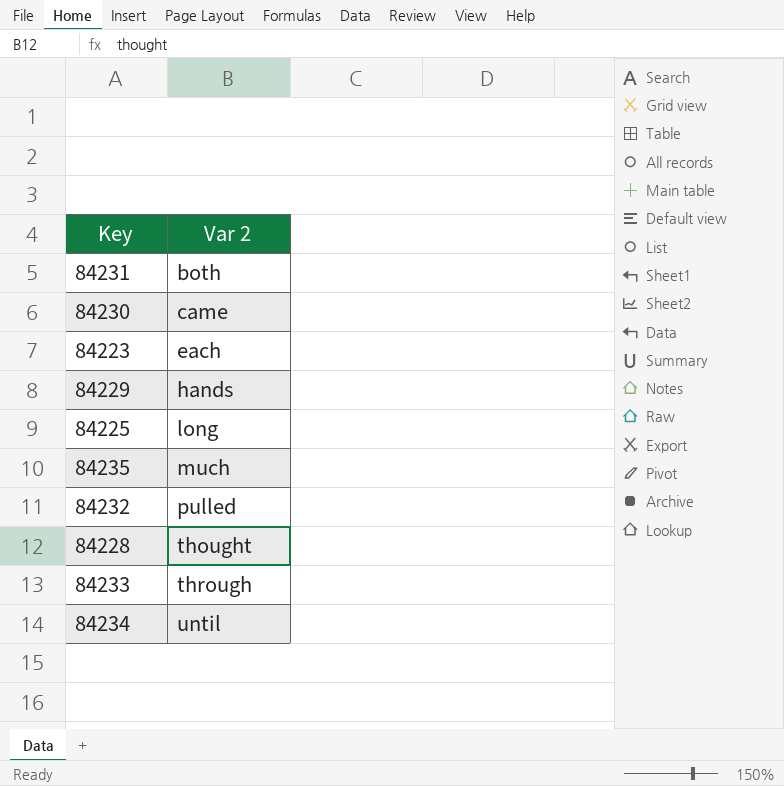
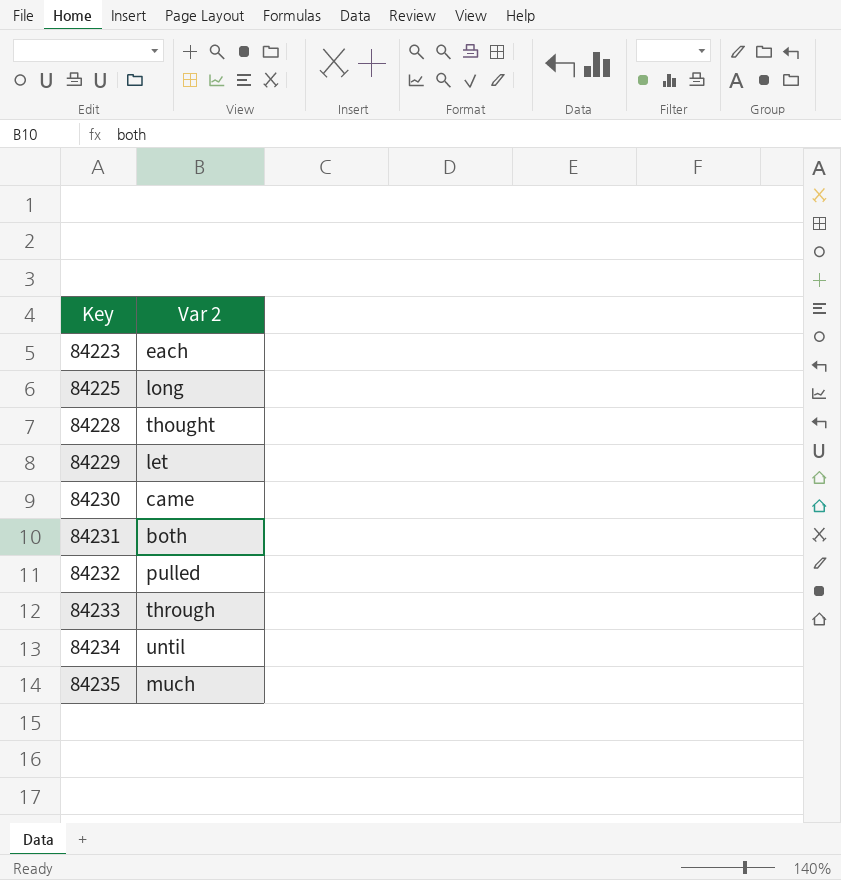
row order: Var 2 ascending -> Key ascending
84229 | Var 2: hands -> let

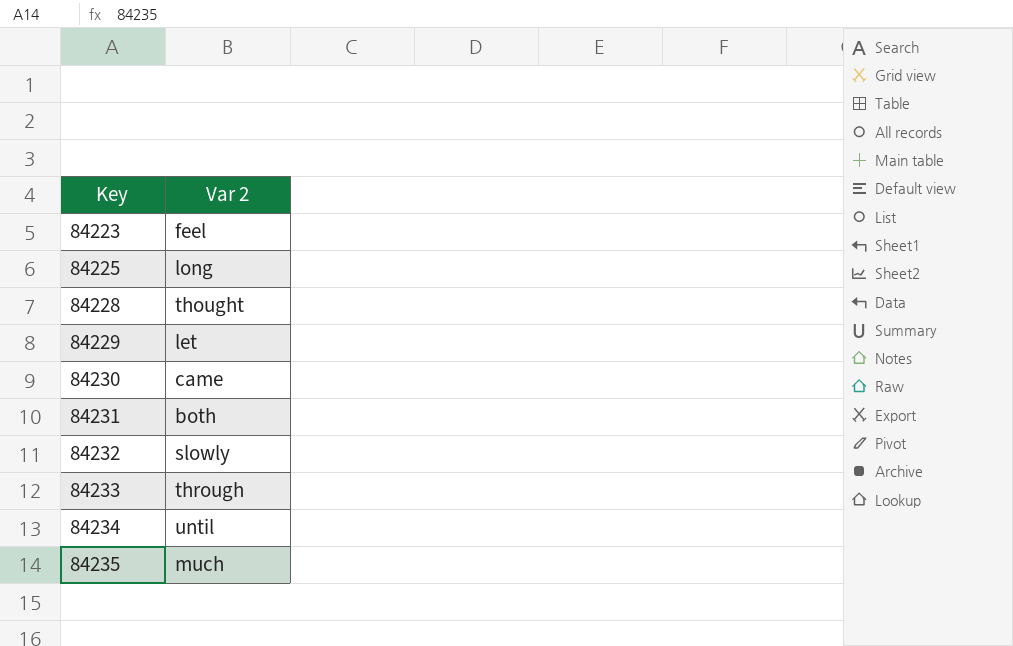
84223 | Var 2: each -> feel
84232 | Var 2: pulled -> slowly

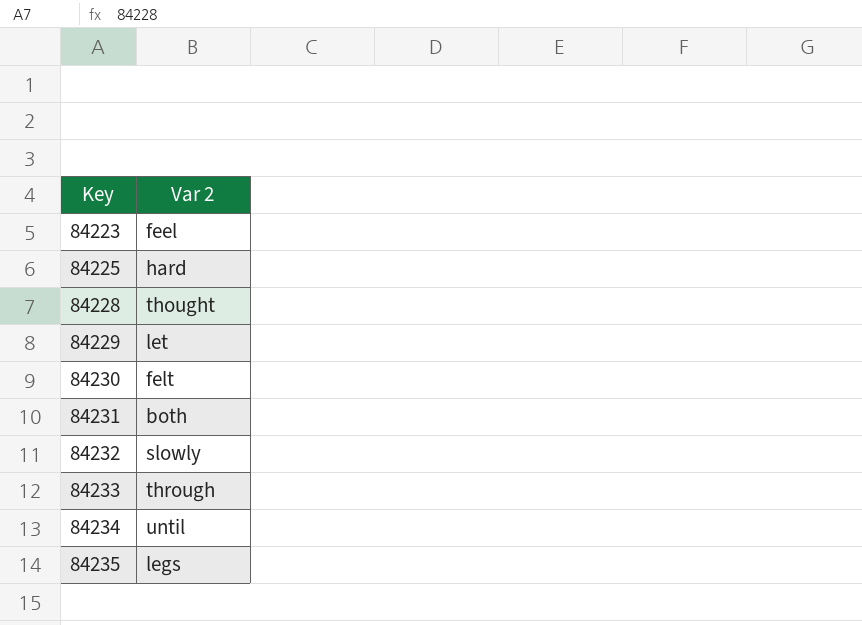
84225 | Var 2: long -> hard
84230 | Var 2: came -> felt
84235 | Var 2: much -> legs

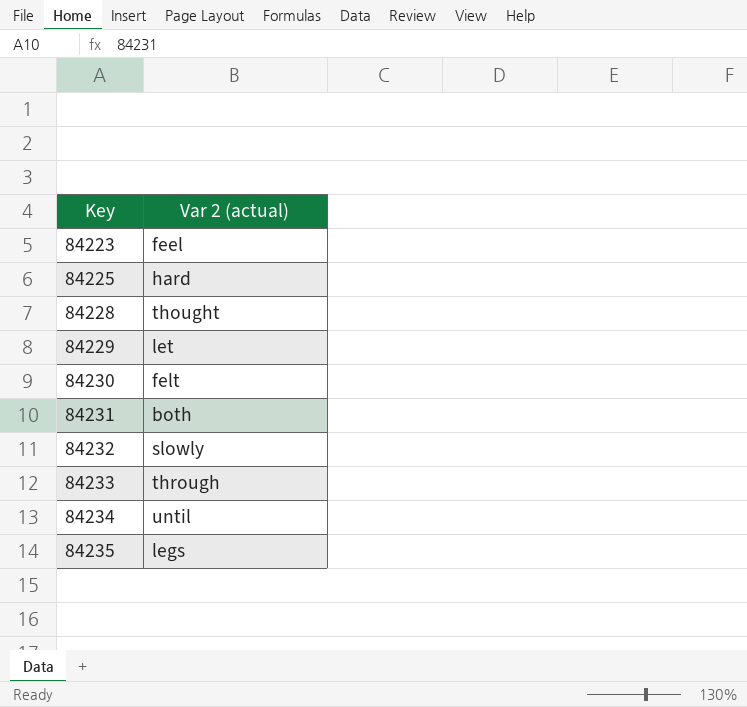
column name: Var 2 -> Var 2 (actual)

